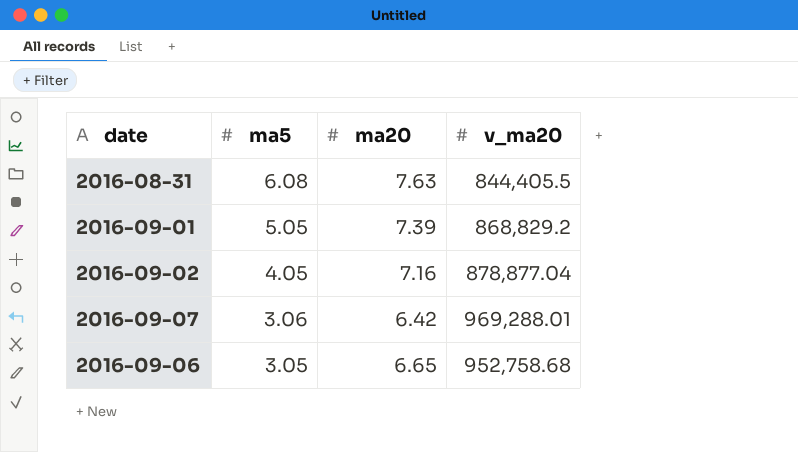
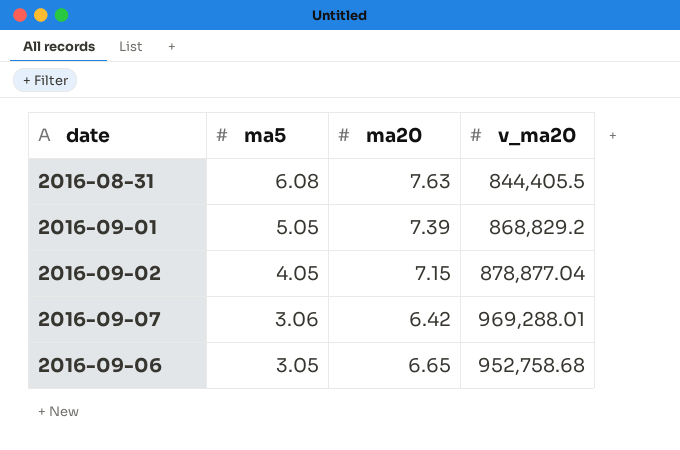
2016-09-02 | ma20: 7.16 -> 7.15

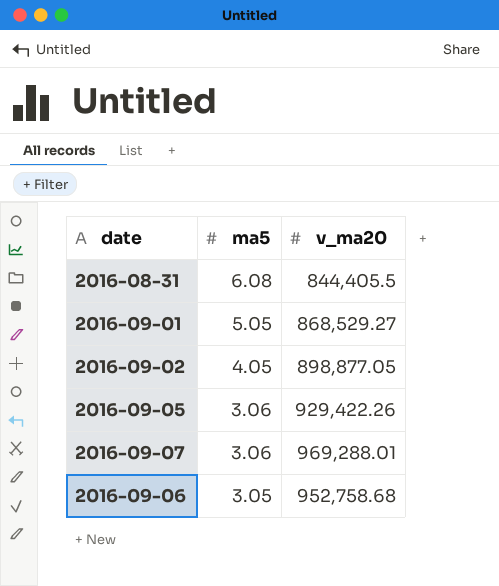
column ma20 | position: 3 -> none
2016-09-01 | v_ma20: 868,829.2 -> 868,529.27
2016-09-02 | v_ma20: 878,877.04 -> 898,877.05
row 2016-09-05: none -> 3.06 | 929,422.26

